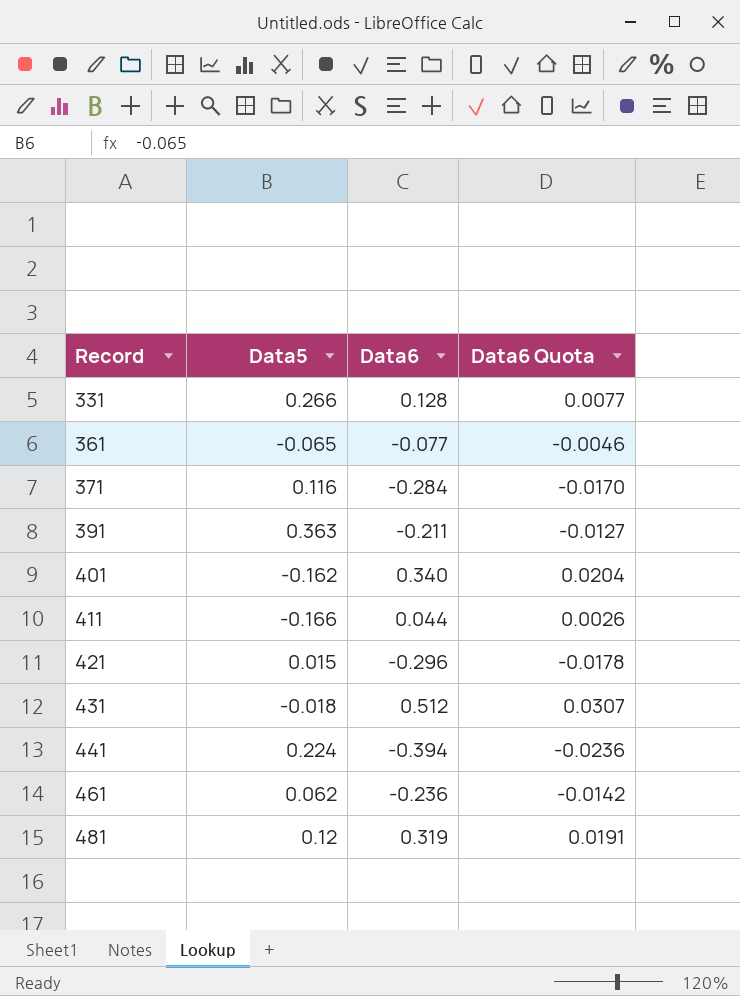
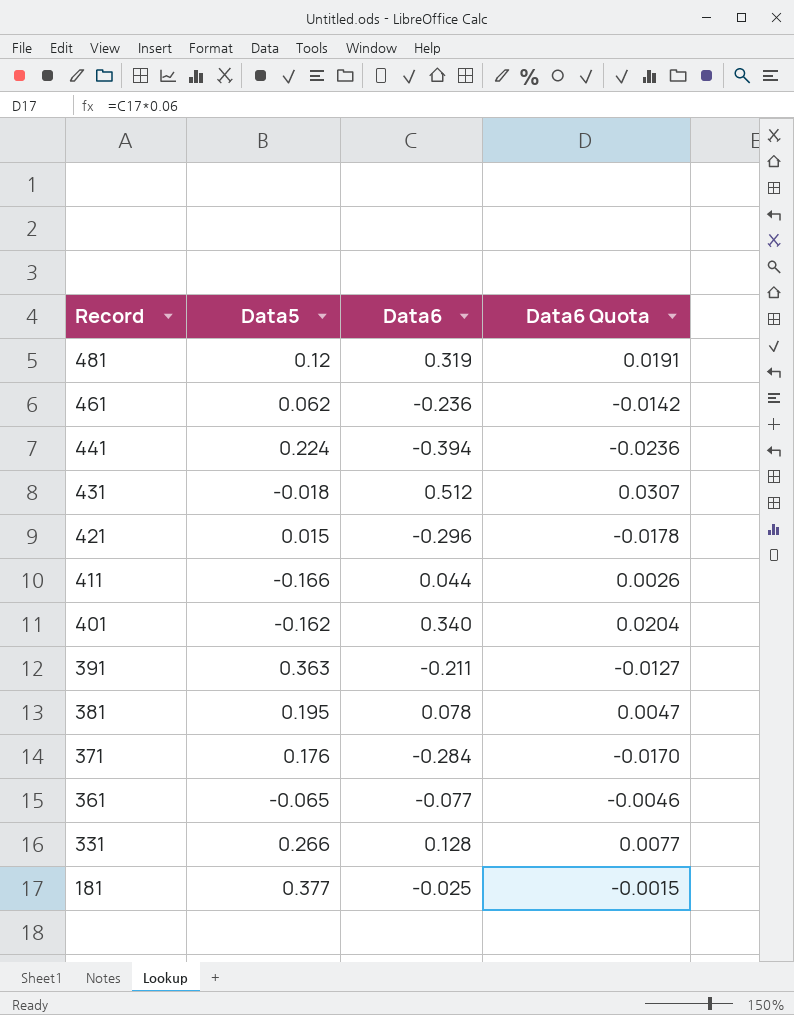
row order: Record ascending -> Record descending
row 381: none -> 0.195 | 0.078 | 0.0047
371 | Data5: 0.116 -> 0.176
row 181: none -> 0.377 | -0.025 | -0.0015

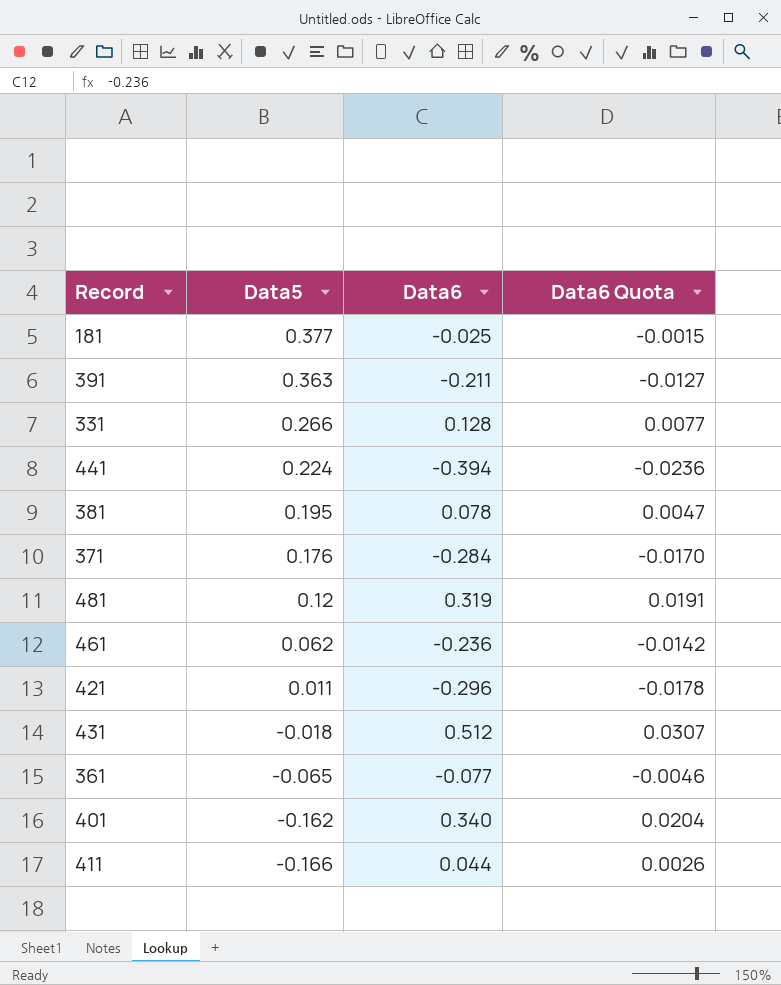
row order: Record descending -> Data5 descending
421 | Data5: 0.015 -> 0.011

